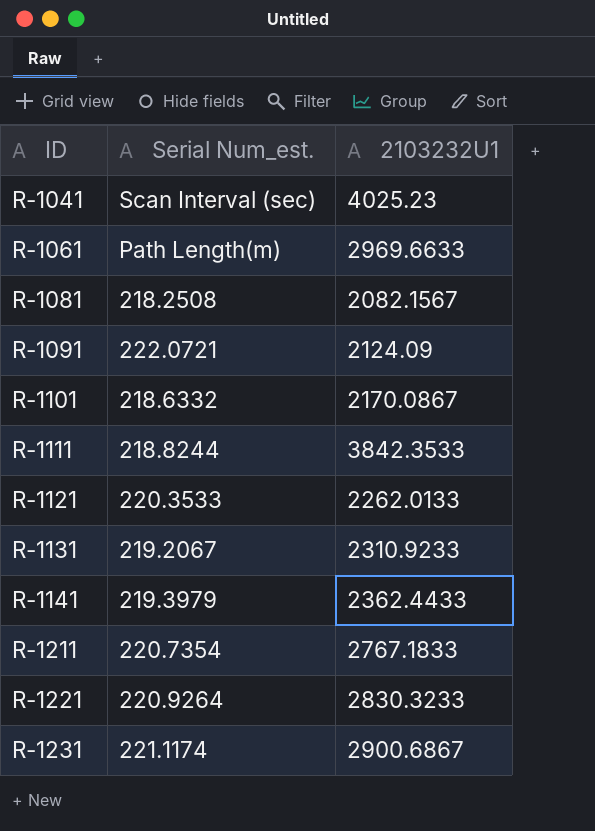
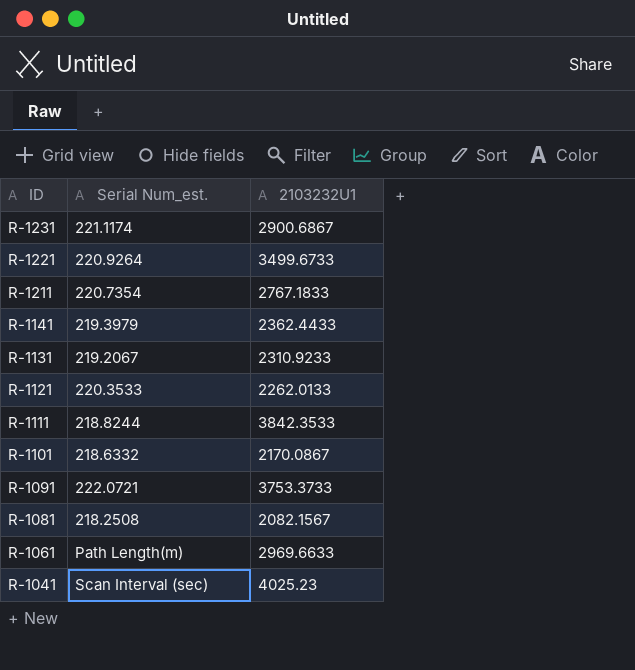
row order: ID ascending -> ID descending
R-1221 | 2103232U1: 2830.3233 -> 3499.6733
R-1091 | 2103232U1: 2124.09 -> 3753.3733

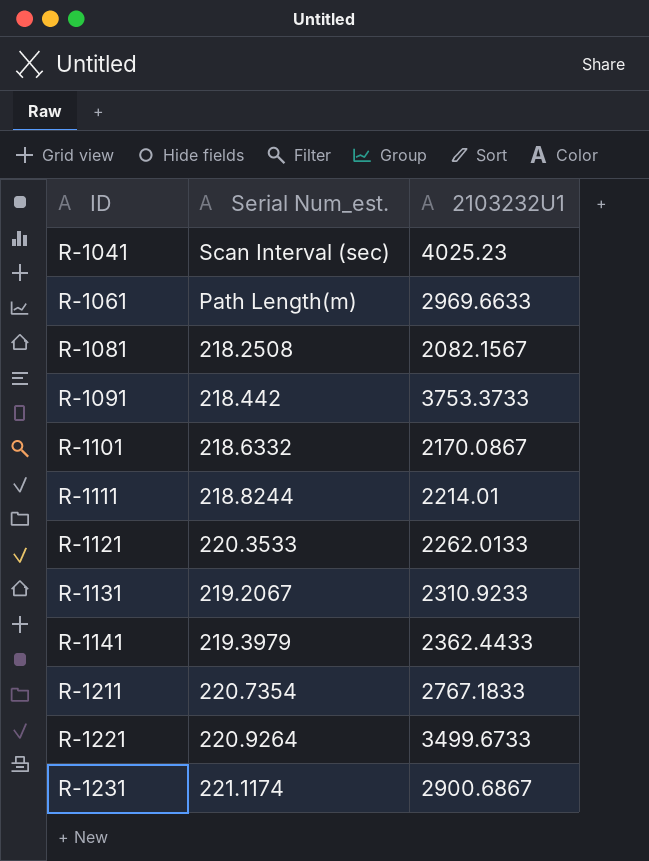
row order: ID descending -> ID ascending
R-1091 | Serial Num_est.: 222.0721 -> 218.442
R-1111 | 2103232U1: 3842.3533 -> 2214.01

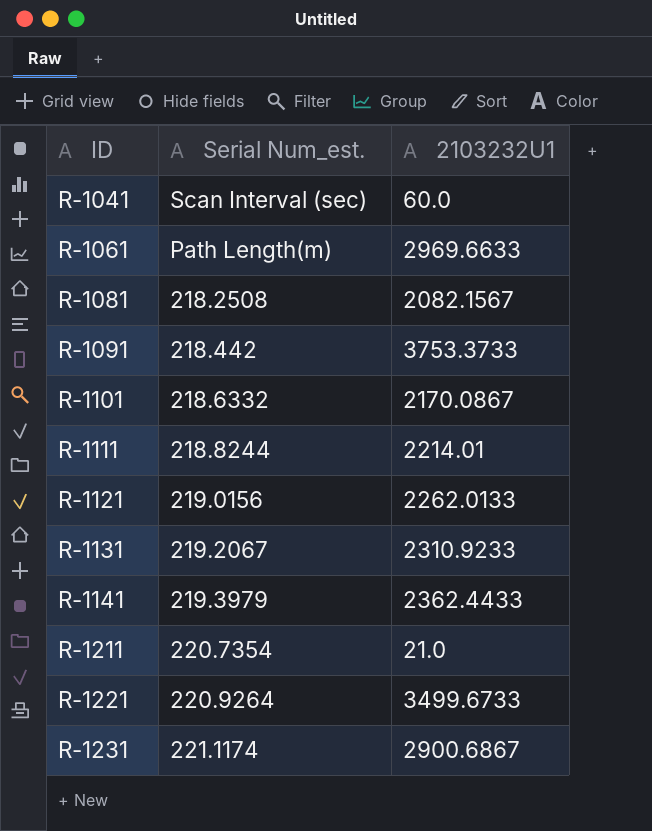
R-1041 | 2103232U1: 4025.23 -> 60.0
R-1121 | Serial Num_est.: 220.3533 -> 219.0156
R-1211 | 2103232U1: 2767.1833 -> 21.0

